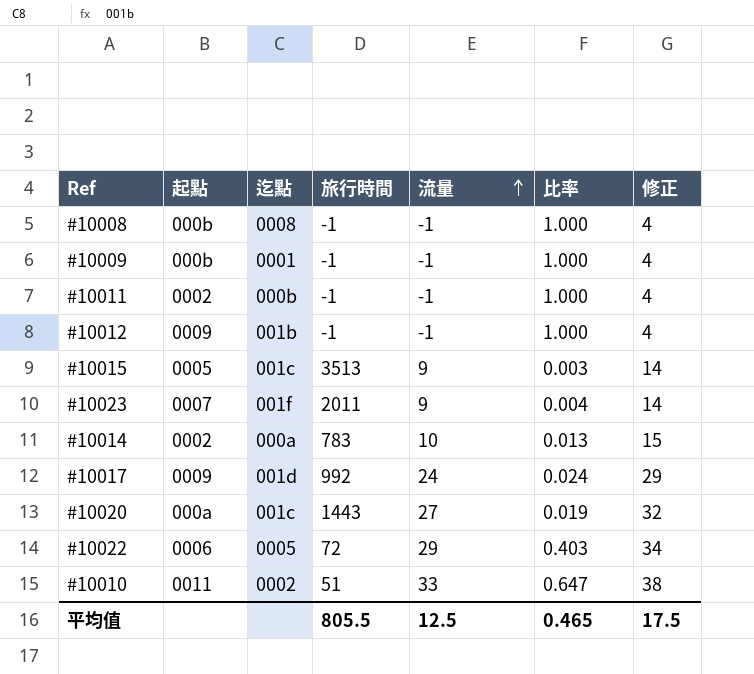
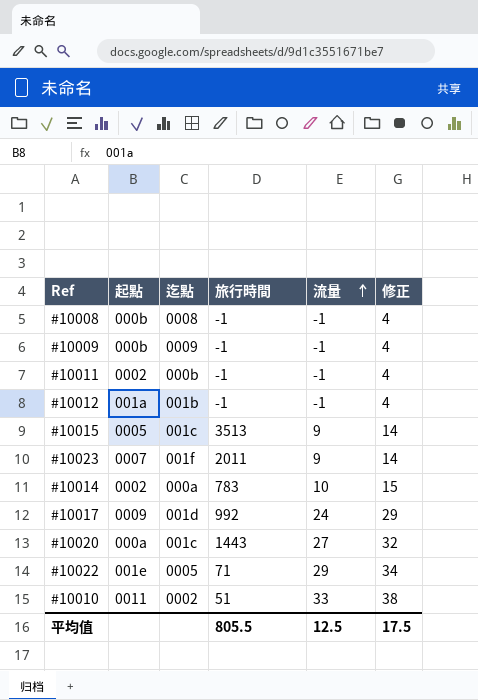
column 比率 | formula: [流量] / [旅行時間] -> none
#10009 | 迄點: 0001 -> 0009
#10012 | 起點: 0009 -> 001a
#10022 | 起點: 0006 -> 001e
#10022 | 旅行時間: 72 -> 71

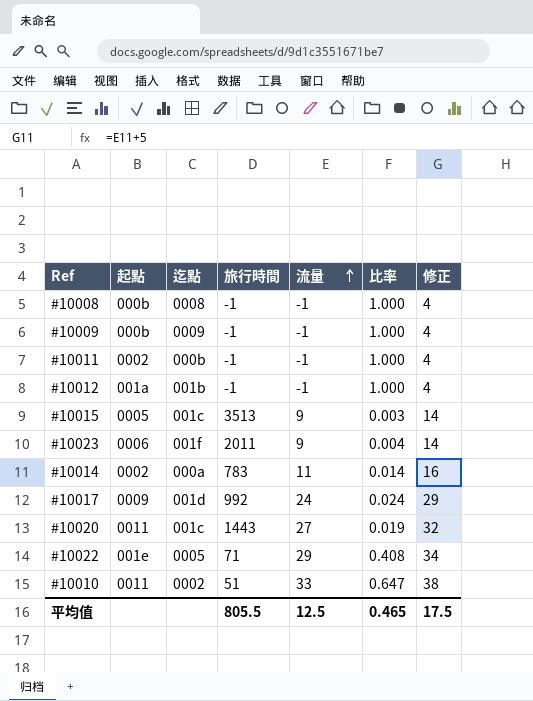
column 比率 | formula: none -> [流量] / [旅行時間]
#10023 | 起點: 0007 -> 0006
#10014 | 流量: 10 -> 11
#10014 | 修正: 15 -> 16
#10020 | 起點: 000a -> 0011

